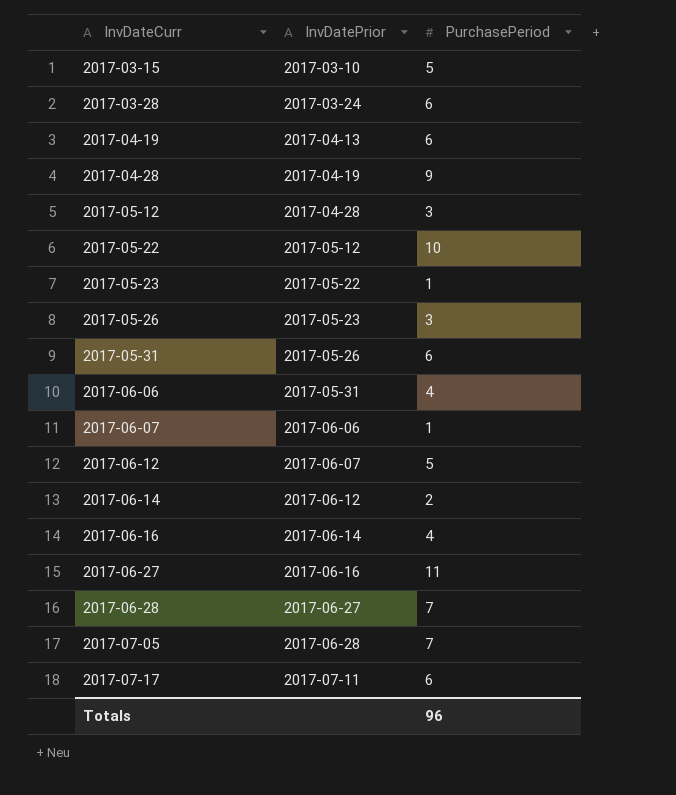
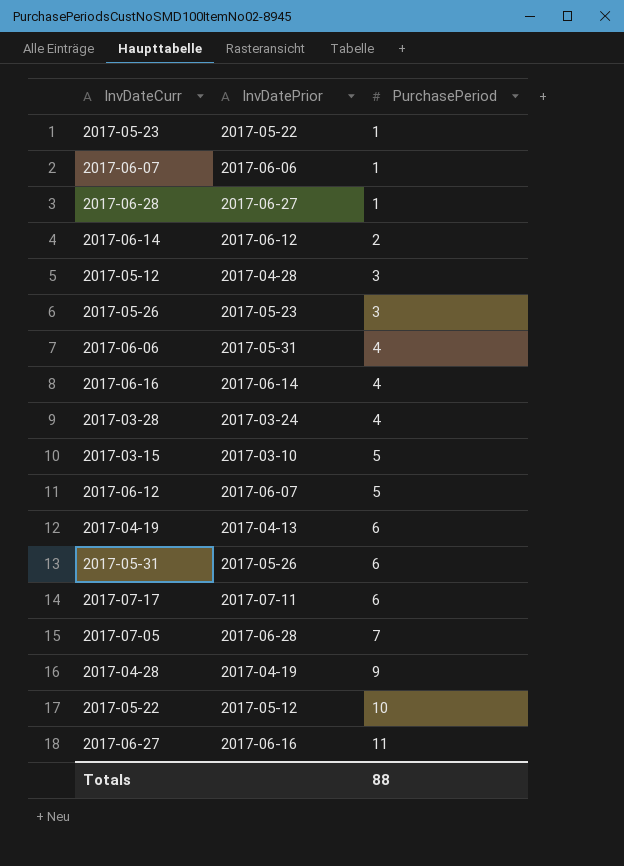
row order: InvDateCurr ascending -> PurchasePeriod ascending
2017-06-28 | PurchasePeriod: 7 -> 1
2017-03-28 | PurchasePeriod: 6 -> 4
Totals | PurchasePeriod: 96 -> 88

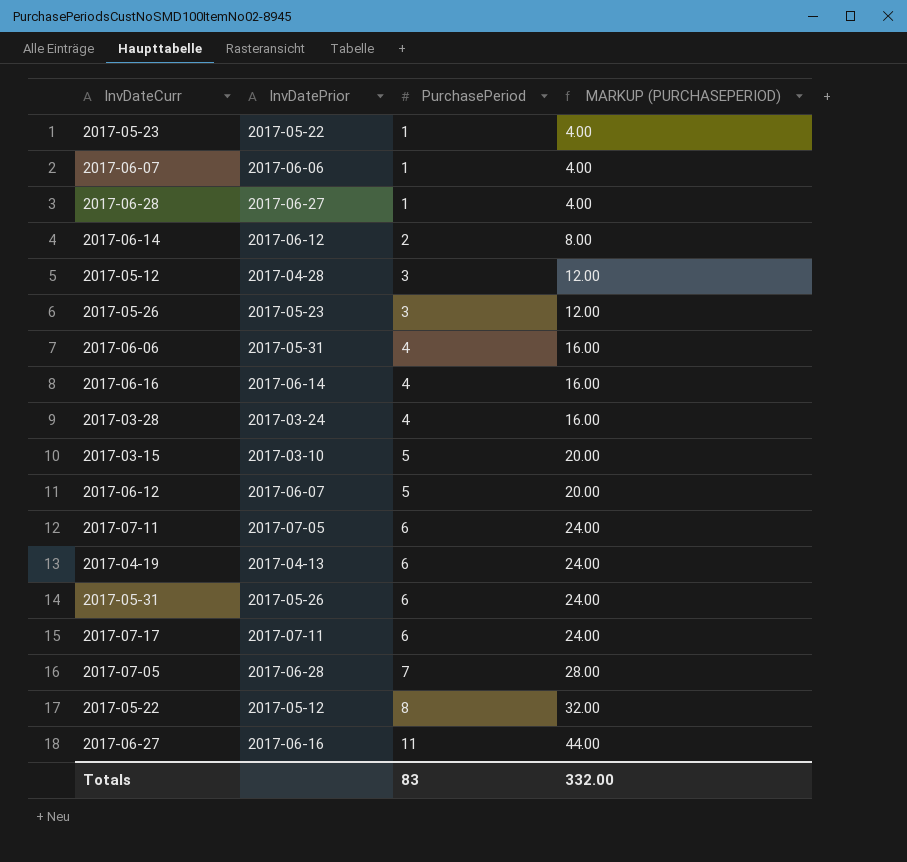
column MARKUP (PURCHASEPERIOD) | formula: none -> [PurchasePeriod] * 4
row 2017-04-28: 2017-04-19 | 9 -> none
row 2017-07-11: none -> 2017-07-05 | 6 | 24.00
2017-05-22 | PurchasePeriod: 10 -> 8
Totals | PurchasePeriod: 88 -> 83

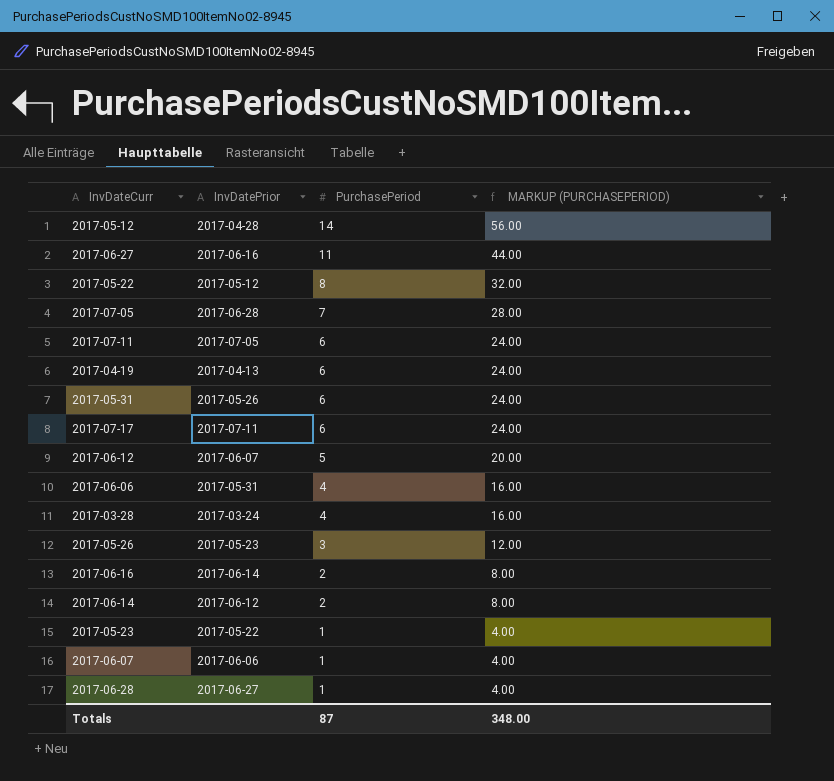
row order: PurchasePeriod ascending -> PurchasePeriod descending
row 2017-03-15: 2017-03-10 | 5 | 20.00 -> none
2017-05-12 | PurchasePeriod: 3 -> 14
2017-05-12 | MARKUP (PURCHASEPERIOD): 12.00 -> 56.00
2017-06-16 | PurchasePeriod: 4 -> 2
2017-06-16 | MARKUP (PURCHASEPERIOD): 16.00 -> 8.00
Totals | PurchasePeriod: 83 -> 87
Totals | MARKUP (PURCHASEPERIOD): 332.00 -> 348.00

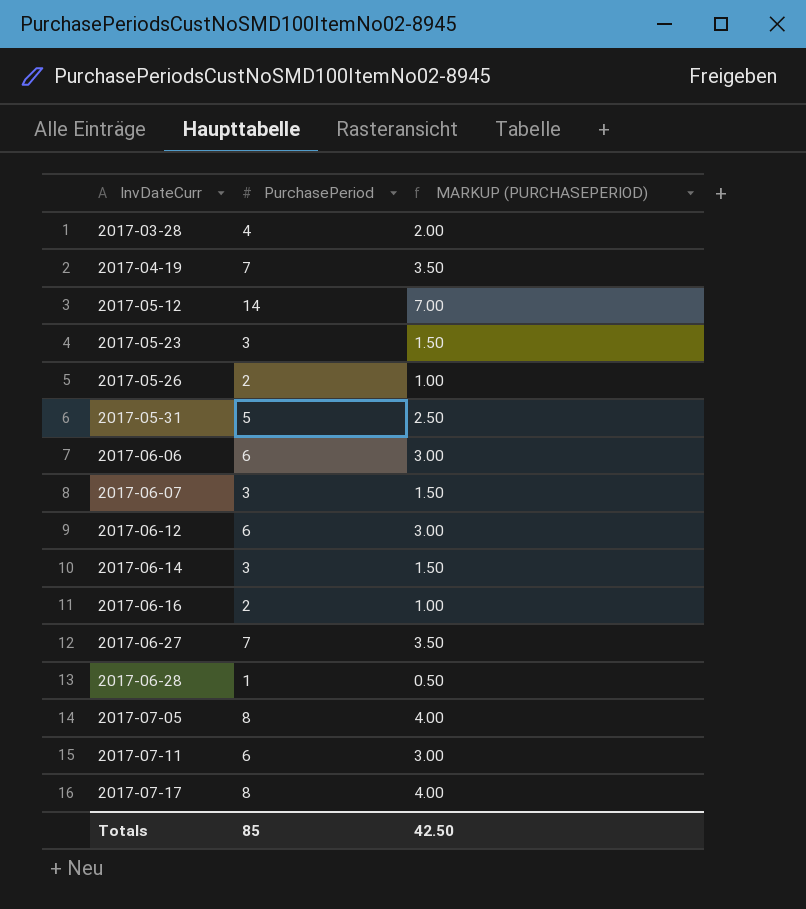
row order: PurchasePeriod descending -> InvDateCurr ascending
column InvDatePrior | position: 2 -> none
column MARKUP (PURCHASEPERIOD) | formula: [PurchasePeriod] * 4 -> [PurchasePeriod] * 0.5
row 2017-05-22: 2017-05-12 | 8 | 32.00 -> none
2017-04-19 | PurchasePeriod: 6 -> 7
2017-05-23 | PurchasePeriod: 1 -> 3
2017-05-26 | PurchasePeriod: 3 -> 2
2017-05-31 | PurchasePeriod: 6 -> 5
2017-06-06 | PurchasePeriod: 4 -> 6
2017-06-07 | PurchasePeriod: 1 -> 3
2017-06-12 | PurchasePeriod: 5 -> 6
2017-06-14 | PurchasePeriod: 2 -> 3
2017-06-27 | PurchasePeriod: 11 -> 7
2017-07-05 | PurchasePeriod: 7 -> 8
2017-07-17 | PurchasePeriod: 6 -> 8
Totals | PurchasePeriod: 87 -> 85
Totals | MARKUP (PURCHASEPERIOD): 348.00 -> 42.50

